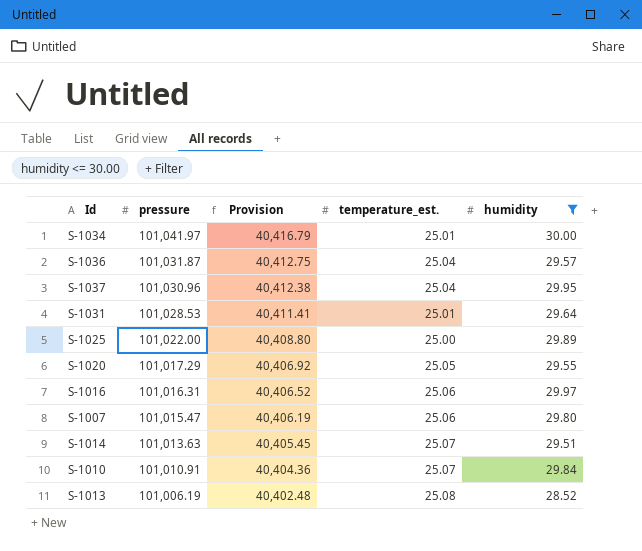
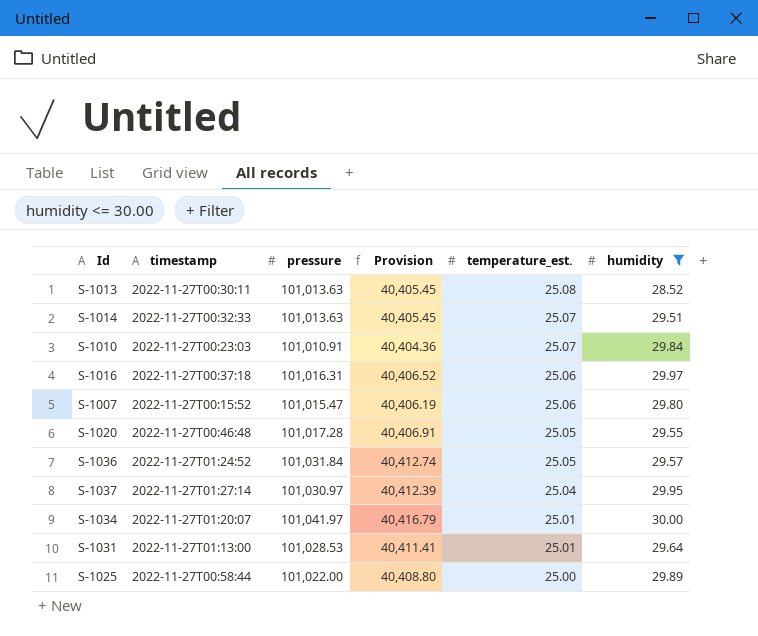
row order: pressure descending -> temperature_est. descending
column timestamp | position: none -> 2
S-1013 | pressure: 101,006.19 -> 101,013.63
S-1013 | Provision: 40,402.48 -> 40,405.45
S-1020 | pressure: 101,017.29 -> 101,017.28
S-1020 | Provision: 40,406.92 -> 40,406.91
S-1036 | pressure: 101,031.87 -> 101,031.84
S-1036 | Provision: 40,412.75 -> 40,412.74
S-1036 | temperature_est.: 25.04 -> 25.05
S-1037 | pressure: 101,030.96 -> 101,030.97
S-1037 | Provision: 40,412.38 -> 40,412.39

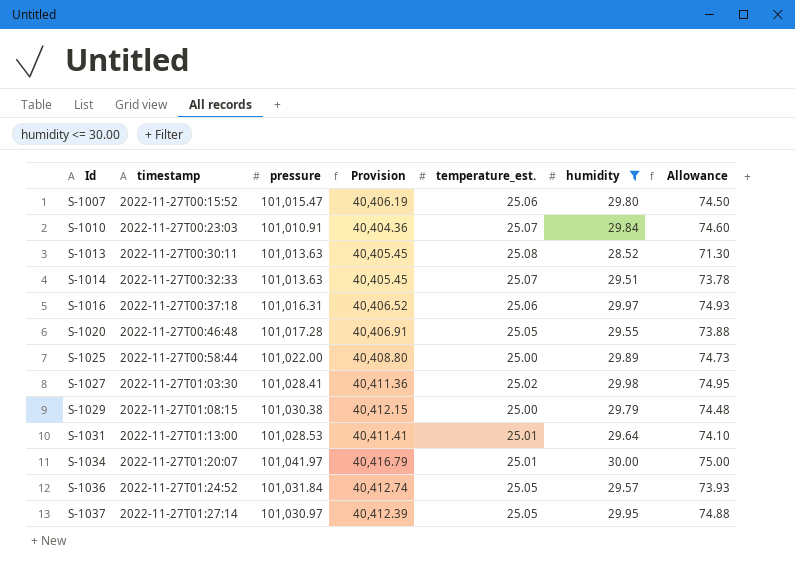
row order: temperature_est. descending -> Id ascending
column Allowance | formula: none -> [humidity] * 2.5
row S-1027: none -> 2022-11-27T01:03:30 | 101,028.41 | 40,411.36 | 25.02 | 29.98 | 74.95
row S-1029: none -> 2022-11-27T01:08:15 | 101,030.38 | 40,412.15 | 25.00 | 29.79 | 74.48
S-1037 | temperature_est.: 25.04 -> 25.05

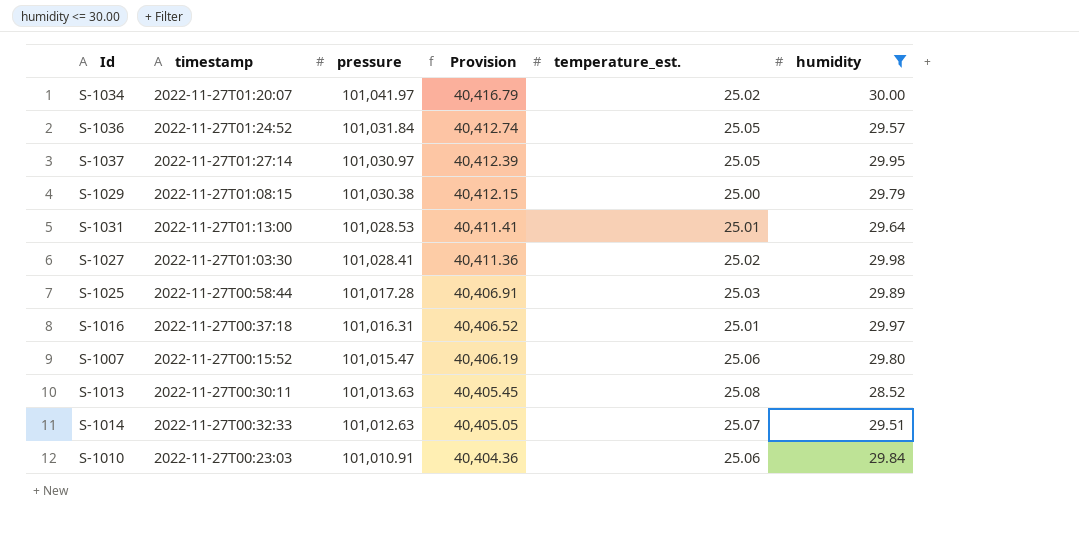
row order: Id ascending -> pressure descending
column Allowance | formula: [humidity] * 2.5 -> none
row S-1020: 2022-11-27T00:46:48 | 101,017.28 | 40,406.91 | 25.05 | 29.55 | 73.88 -> none
S-1034 | temperature_est.: 25.01 -> 25.02
S-1025 | pressure: 101,022.00 -> 101,017.28
S-1025 | Provision: 40,408.80 -> 40,406.91
S-1025 | temperature_est.: 25.00 -> 25.03
S-1016 | temperature_est.: 25.06 -> 25.01
S-1014 | pressure: 101,013.63 -> 101,012.63
S-1014 | Provision: 40,405.45 -> 40,405.05
S-1010 | temperature_est.: 25.07 -> 25.06

